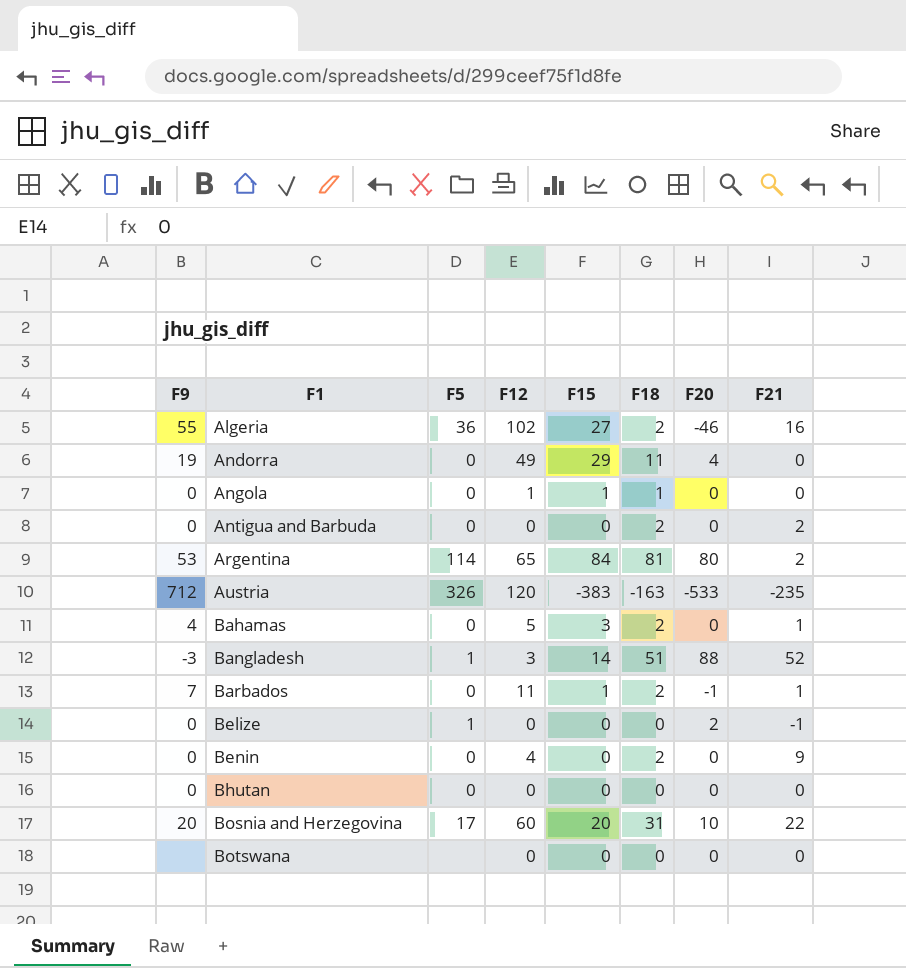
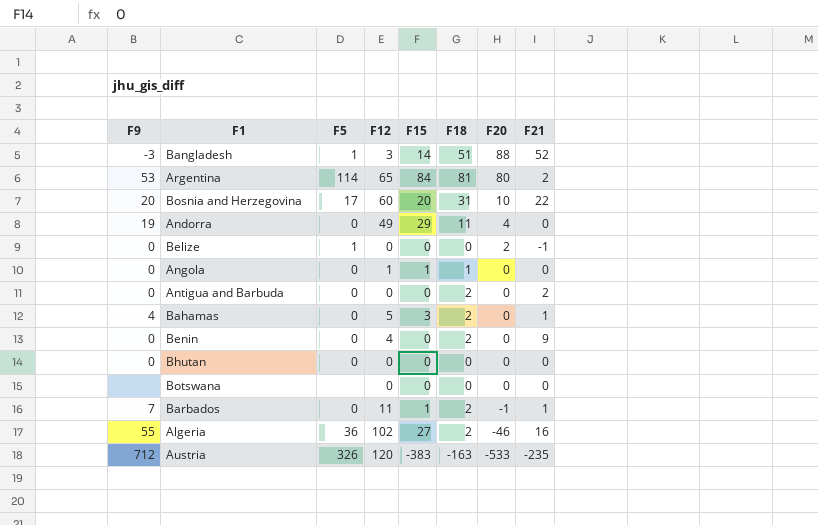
row order: F1 ascending -> F20 descending

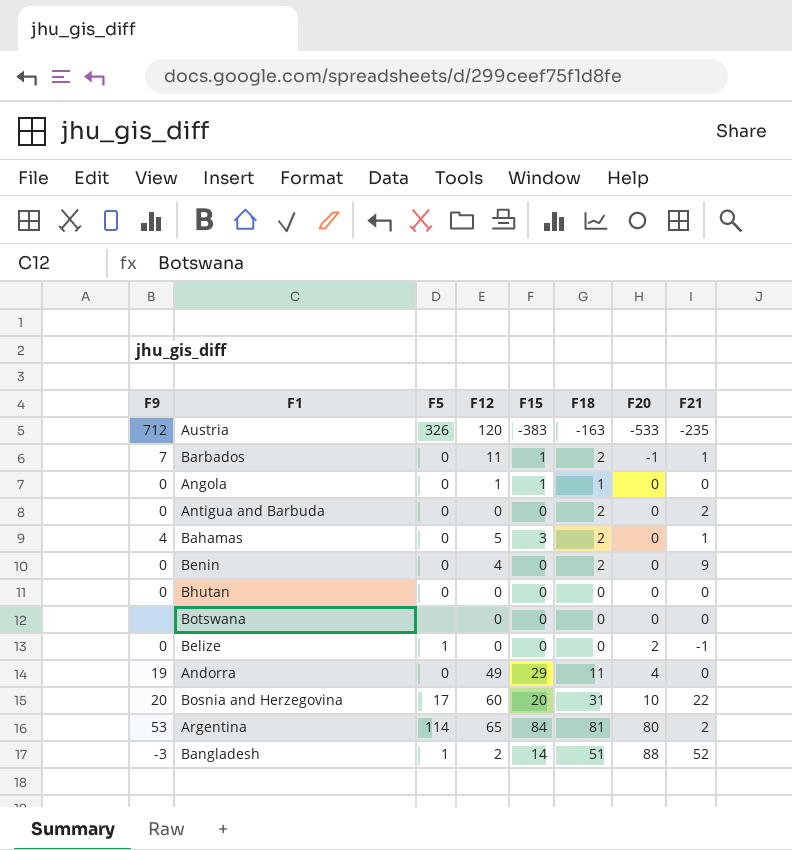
row order: F20 descending -> F20 ascending
row Algeria: 55 | 36 | 102 | 27 | 2 | -46 | 16 -> none
Bangladesh | F12: 3 -> 2

